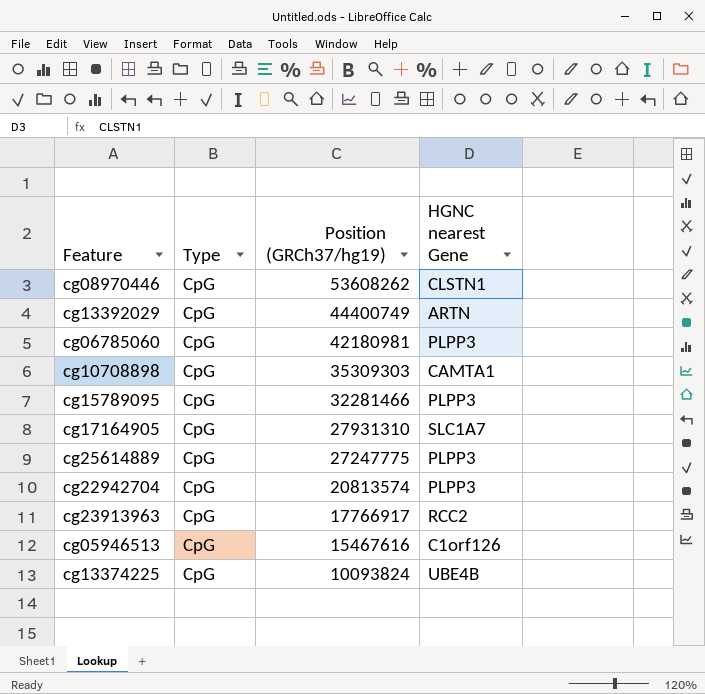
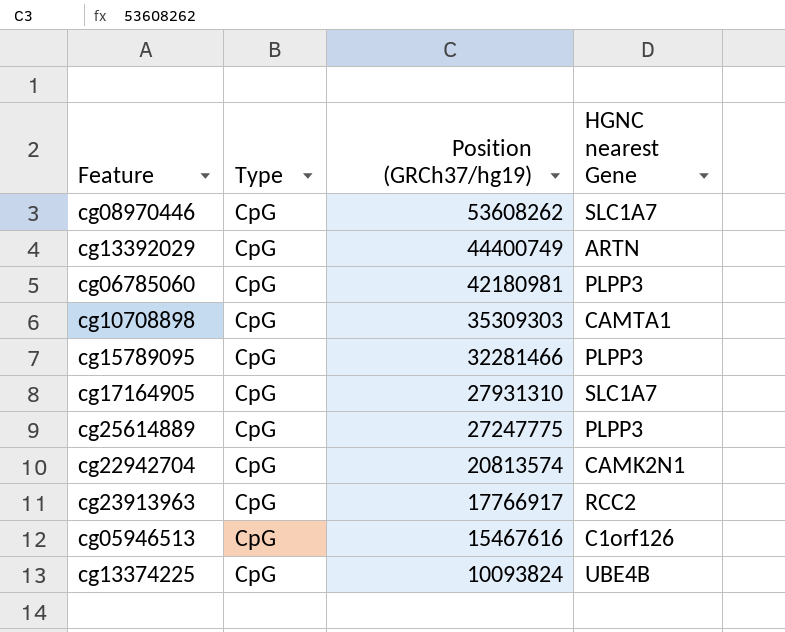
cg08970446 | HGNC nearest Gene: CLSTN1 -> SLC1A7
cg22942704 | HGNC nearest Gene: PLPP3 -> CAMK2N1

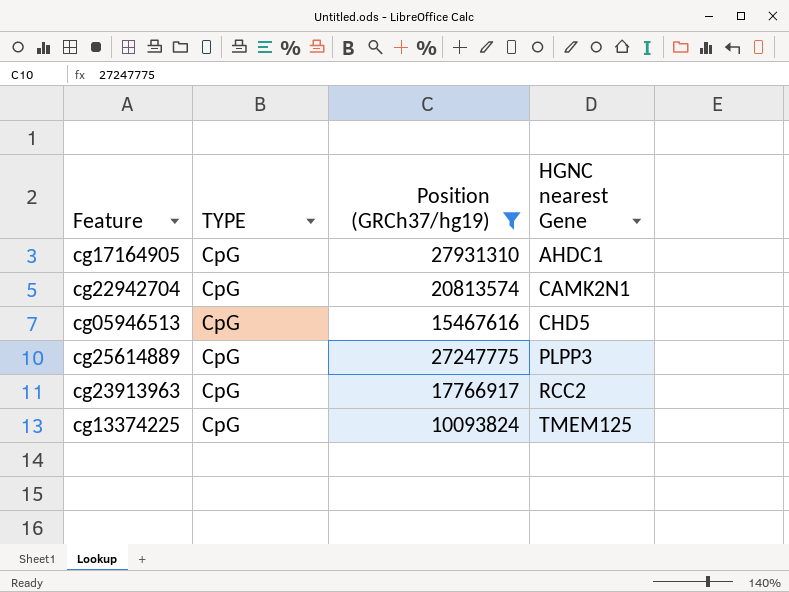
filter: none -> Position (GRCh37/hg19) <= 27931310
row order: Position (GRCh37/hg19) descending -> HGNC nearest Gene ascending
column name: Type -> TYPE
cg17164905 | HGNC nearest Gene: SLC1A7 -> AHDC1
cg05946513 | HGNC nearest Gene: C1orf126 -> CHD5
cg13374225 | HGNC nearest Gene: UBE4B -> TMEM125

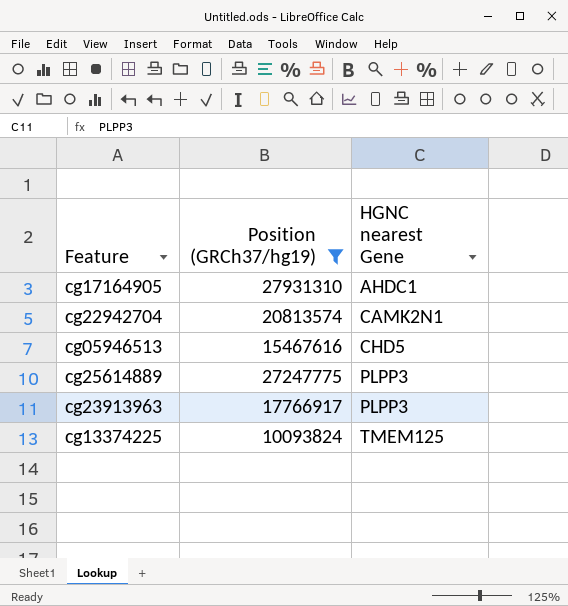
column TYPE | position: 2 -> none
cg23913963 | HGNC nearest Gene: RCC2 -> PLPP3

